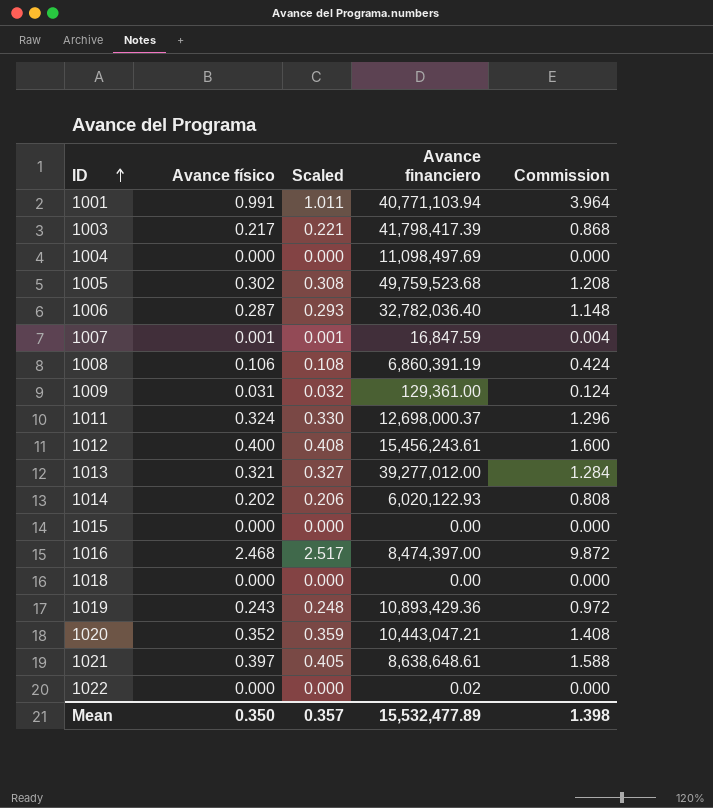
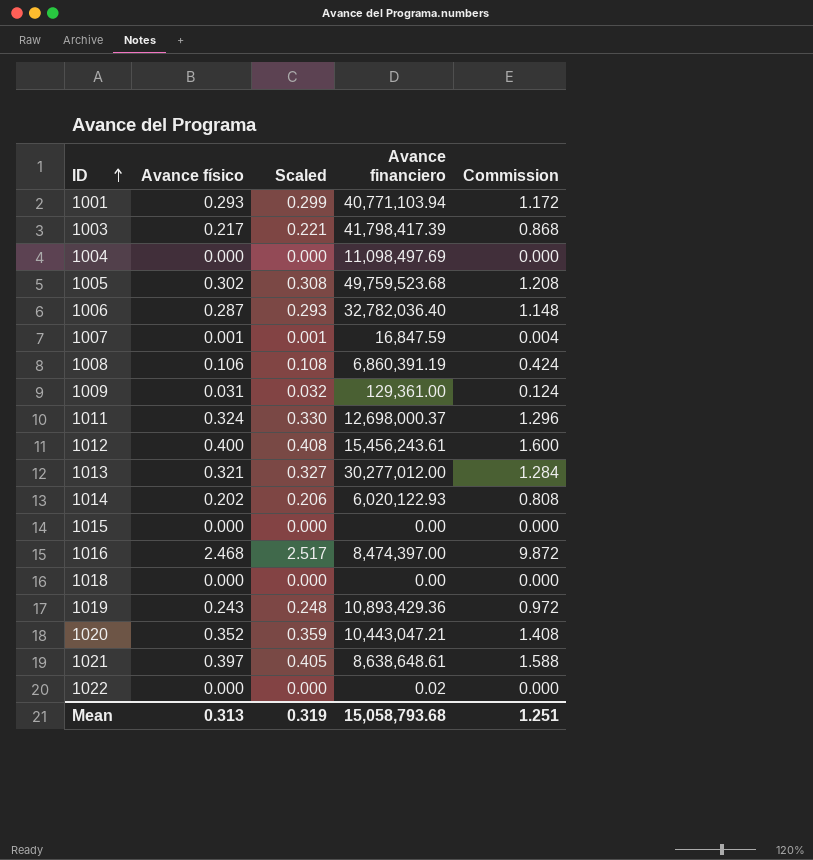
1001 | Avance físico: 0.991 -> 0.293
1001 | Scaled: 1.011 -> 0.299
1001 | Commission: 3.964 -> 1.172
1013 | Avance financiero: 39,277,012.00 -> 30,277,012.00
Mean | Avance físico: 0.350 -> 0.313
Mean | Scaled: 0.357 -> 0.319
Mean | Avance financiero: 15,532,477.89 -> 15,058,793.68
Mean | Commission: 1.398 -> 1.251

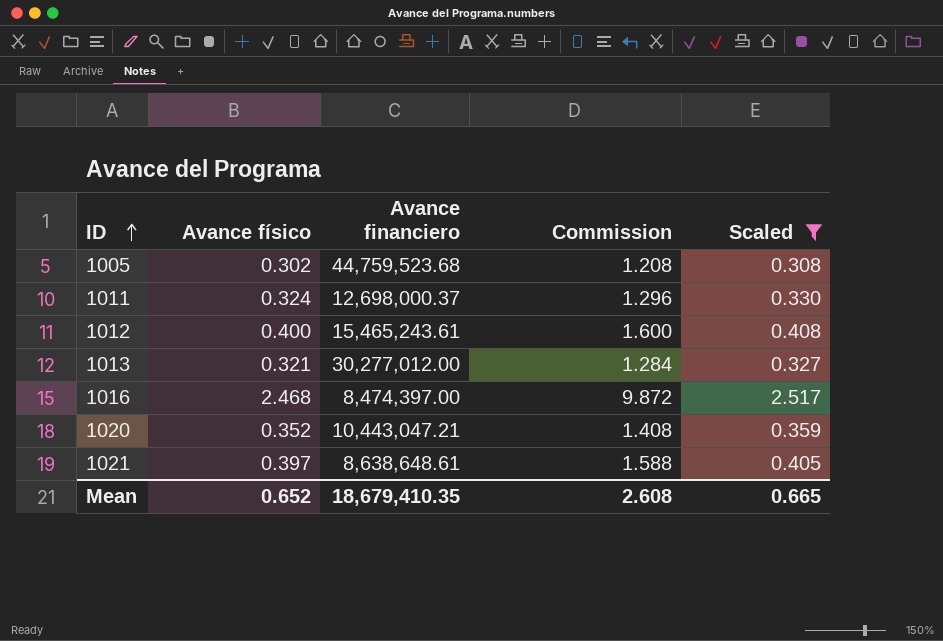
filter: none -> Scaled >= 0.308
column Scaled | position: 3 -> 5
1005 | Avance financiero: 49,759,523.68 -> 44,759,523.68
1012 | Avance financiero: 15,456,243.61 -> 15,465,243.61
Mean | Avance físico: 0.313 -> 0.652
Mean | Avance financiero: 15,058,793.68 -> 18,679,410.35
Mean | Commission: 1.251 -> 2.608
Mean | Scaled: 0.319 -> 0.665

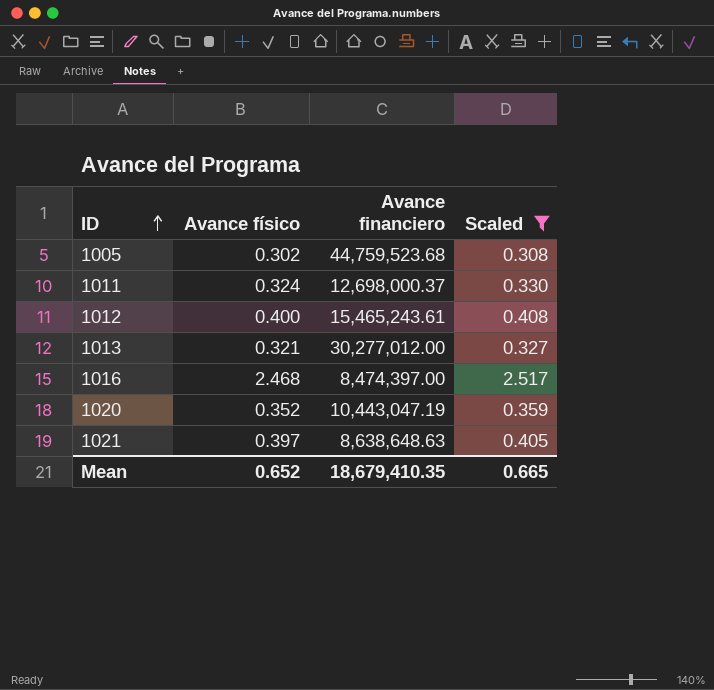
column Commission | formula: [Avance físico] * 4 -> none
1020 | Avance financiero: 10,443,047.21 -> 10,443,047.19
1021 | Avance financiero: 8,638,648.61 -> 8,638,648.63

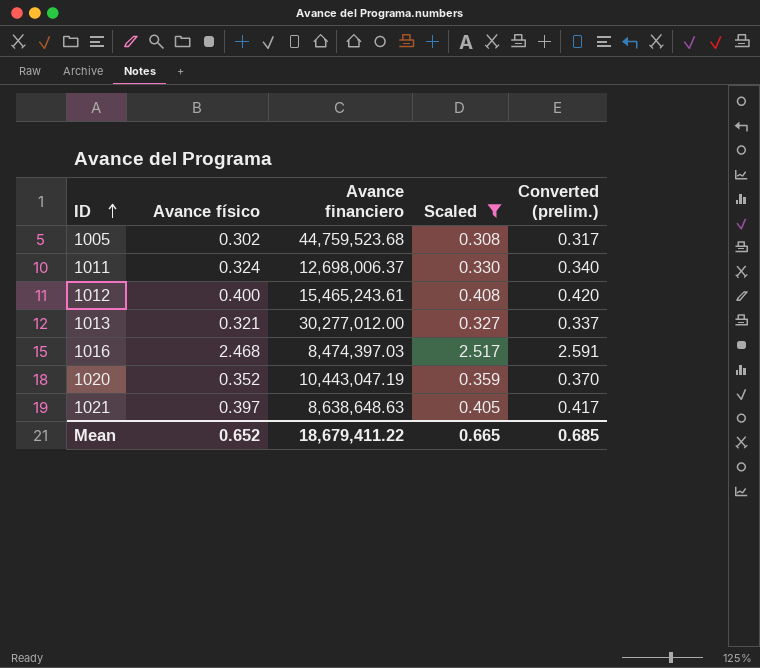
column Converted (prelim.) | formula: none -> [Avance físico] * 1.05
1011 | Avance financiero: 12,698,000.37 -> 12,698,006.37
1016 | Avance financiero: 8,474,397.00 -> 8,474,397.03
Mean | Avance financiero: 18,679,410.35 -> 18,679,411.22

